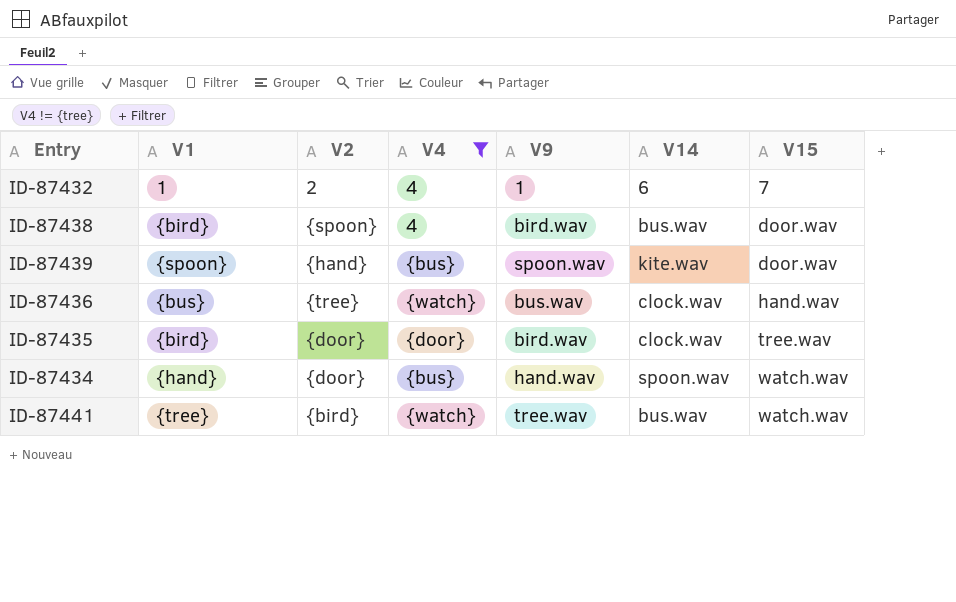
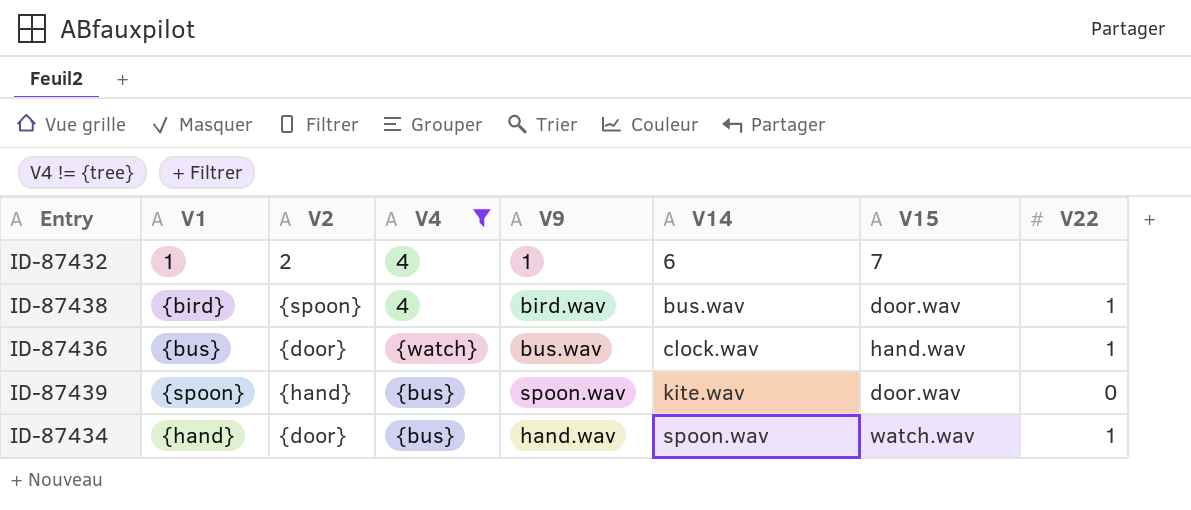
row order: V15 ascending -> V14 ascending
column V22 | position: none -> 8
row ID-87435: {bird} | {door} | {door} | bird.wav | clock.wav | tree.wav -> none
row ID-87441: {tree} | {bird} | {watch} | tree.wav | bus.wav | watch.wav -> none
ID-87436 | V2: {tree} -> {door}

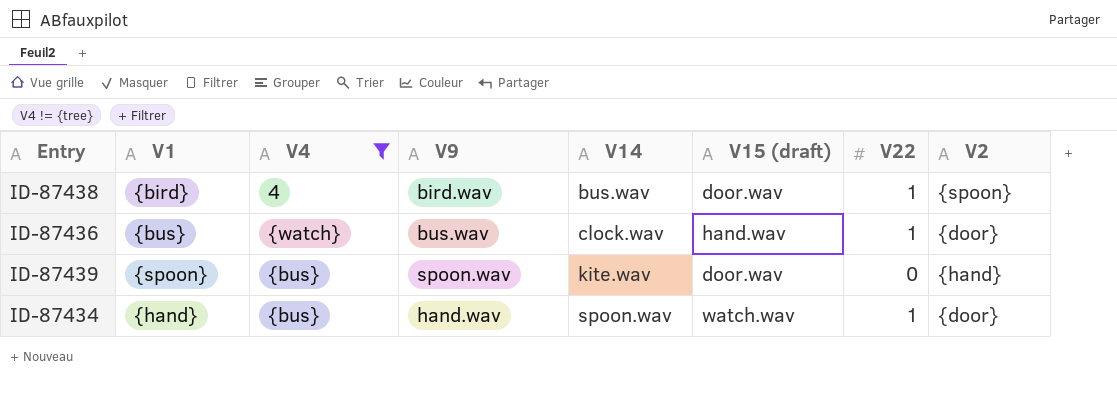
column name: V15 -> V15 (draft)
column V2 | position: 3 -> 8
row ID-87432: 1 | 2 | 4 | 1 | 6 | 7 | none -> none

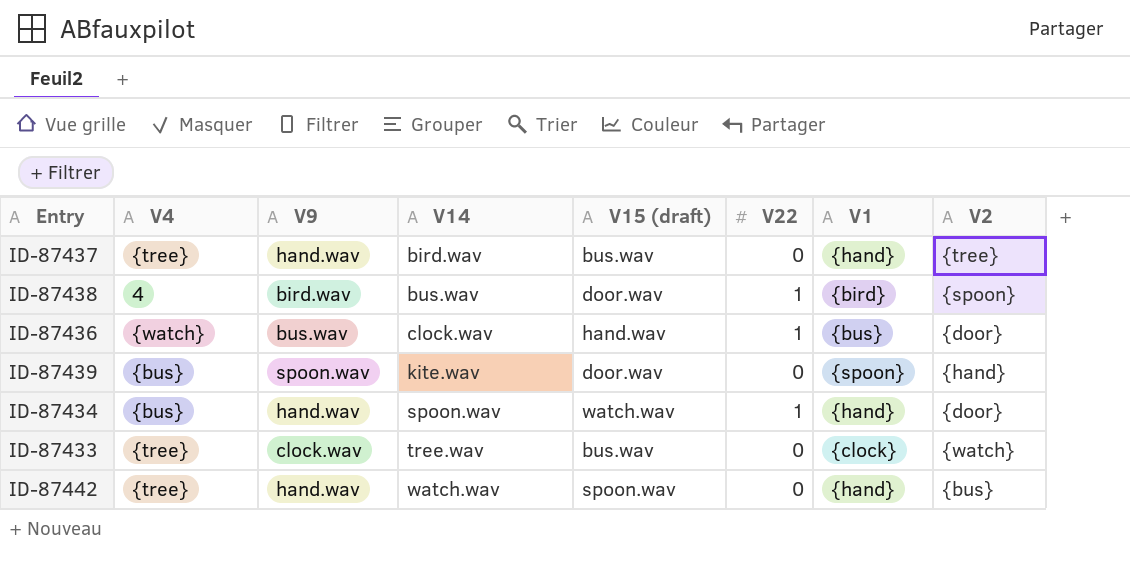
filter: V4 != {tree} -> none
column V1 | position: 2 -> 7

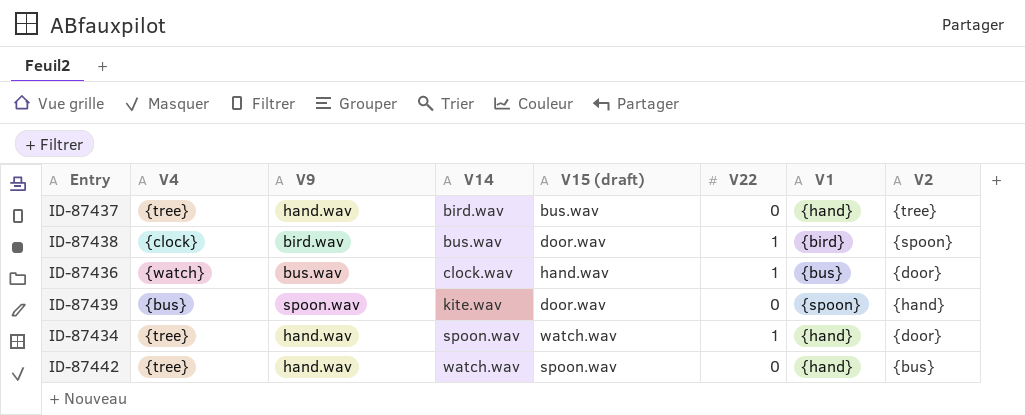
row ID-87433: {tree} | clock.wav | tree.wav | bus.wav | 0 | {clock} | {watch} -> none
ID-87438 | V4: 4 -> {clock}
ID-87434 | V4: {bus} -> {tree}

